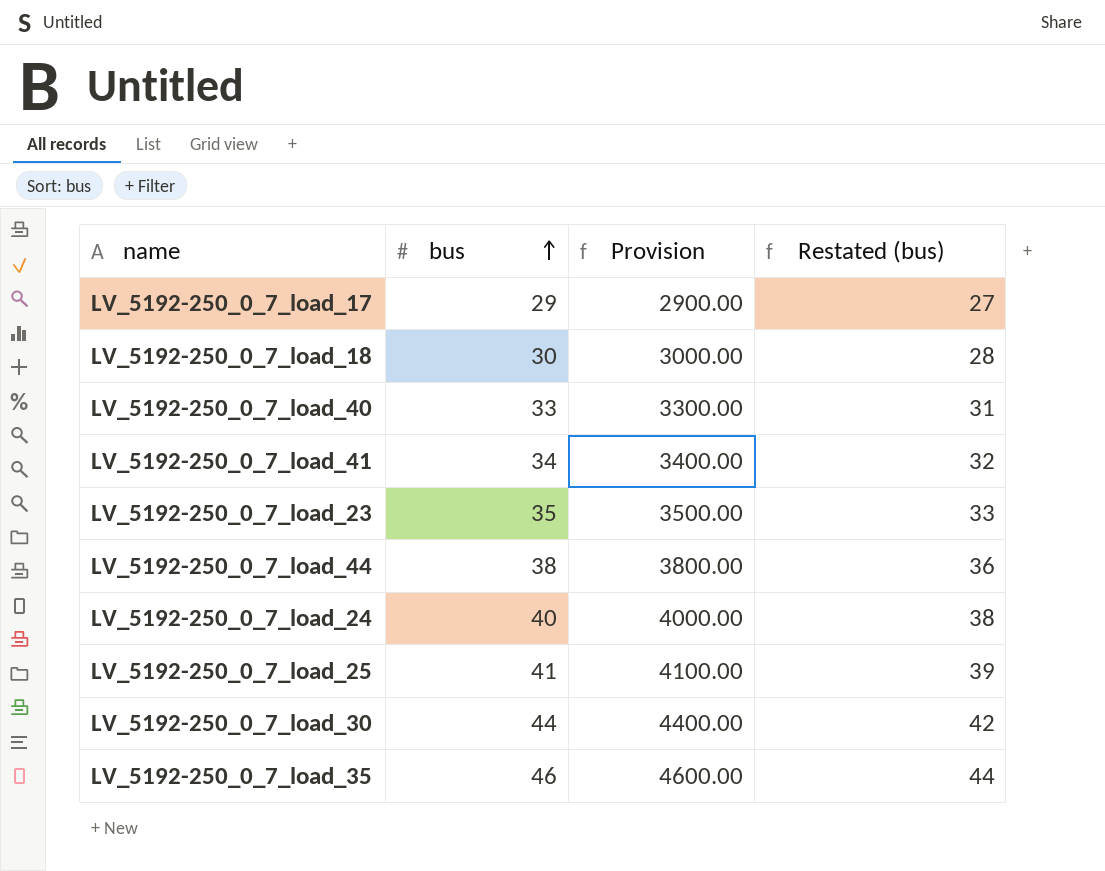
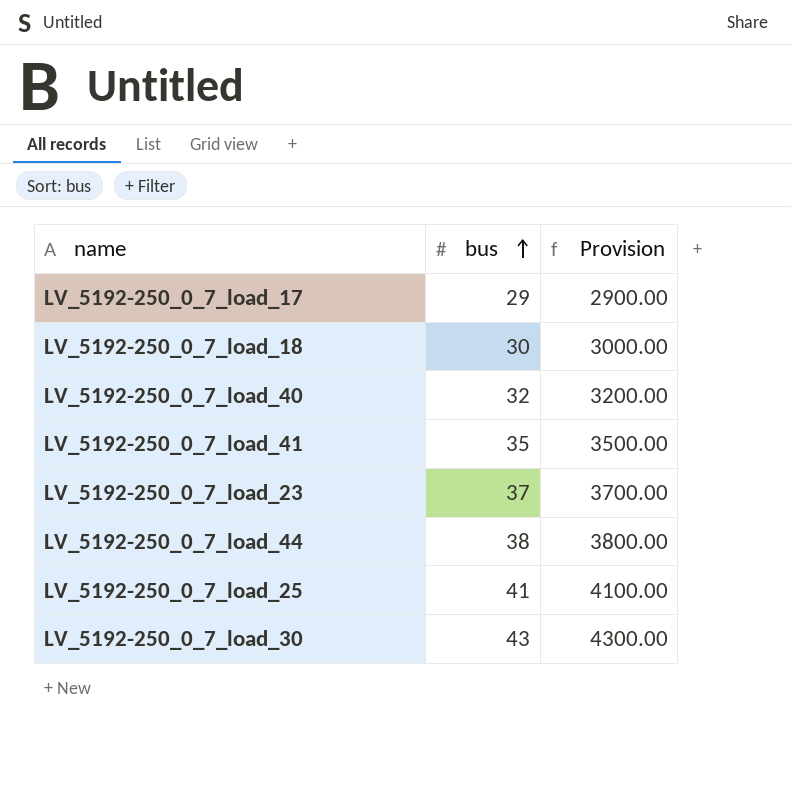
column Restated (bus) | formula: [bus] - 2 -> none
row LV_5192-250_0_7_load_24: 40 | 4000.00 | 38 -> none
row LV_5192-250_0_7_load_35: 46 | 4600.00 | 44 -> none
LV_5192-250_0_7_load_40 | bus: 33 -> 32
LV_5192-250_0_7_load_40 | Provision: 3300.00 -> 3200.00
LV_5192-250_0_7_load_41 | bus: 34 -> 35
LV_5192-250_0_7_load_41 | Provision: 3400.00 -> 3500.00
LV_5192-250_0_7_load_23 | bus: 35 -> 37
LV_5192-250_0_7_load_23 | Provision: 3500.00 -> 3700.00
LV_5192-250_0_7_load_30 | bus: 44 -> 43
LV_5192-250_0_7_load_30 | Provision: 4400.00 -> 4300.00

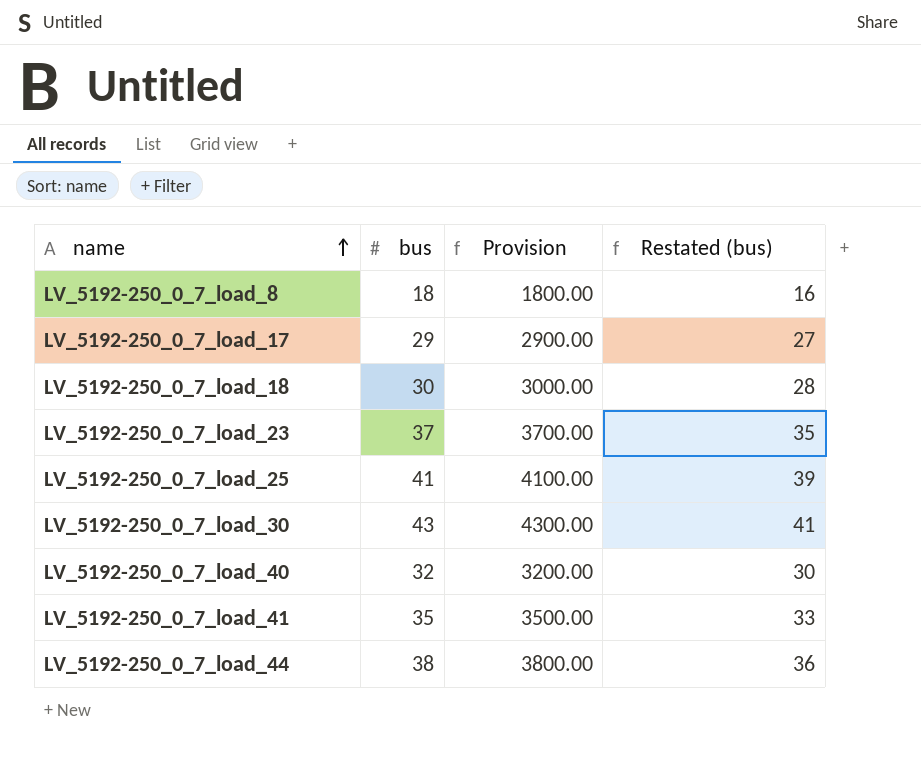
row order: bus ascending -> name ascending
column Restated (bus) | formula: none -> [bus] - 2
row LV_5192-250_0_7_load_8: none -> 18 | 1800.00 | 16

